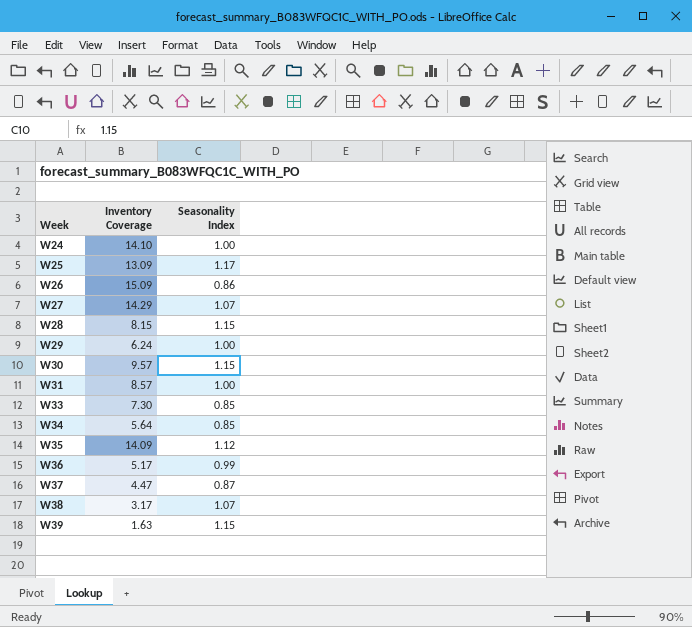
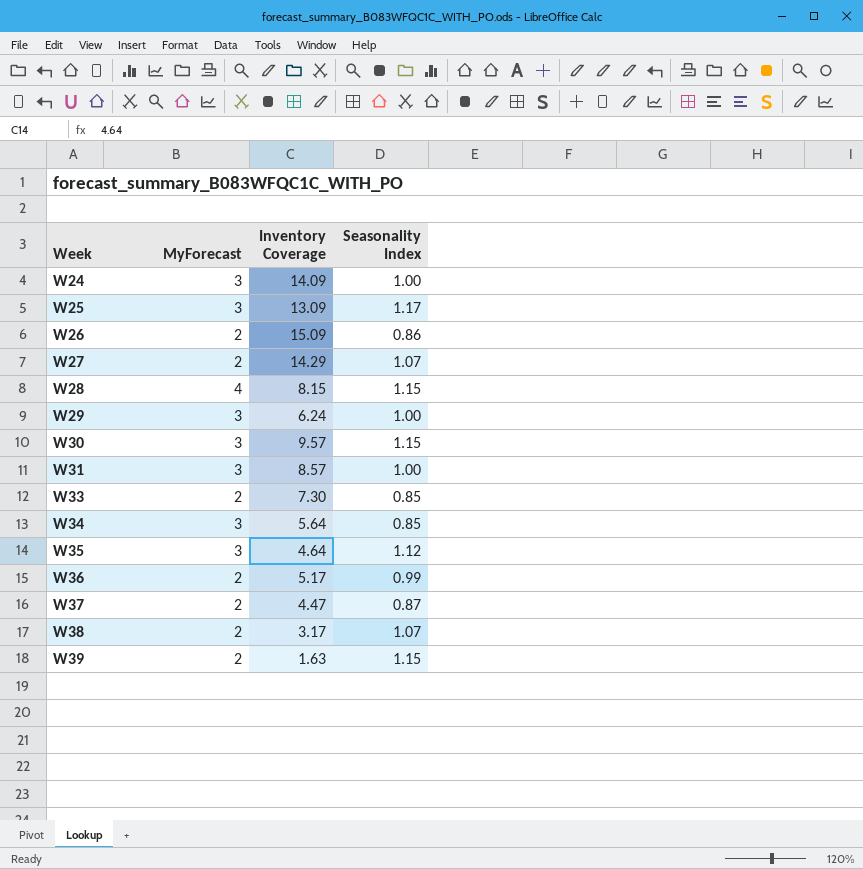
column MyForecast | position: none -> 2
W24 | Inventory Coverage: 14.10 -> 14.09
W35 | Inventory Coverage: 14.09 -> 4.64

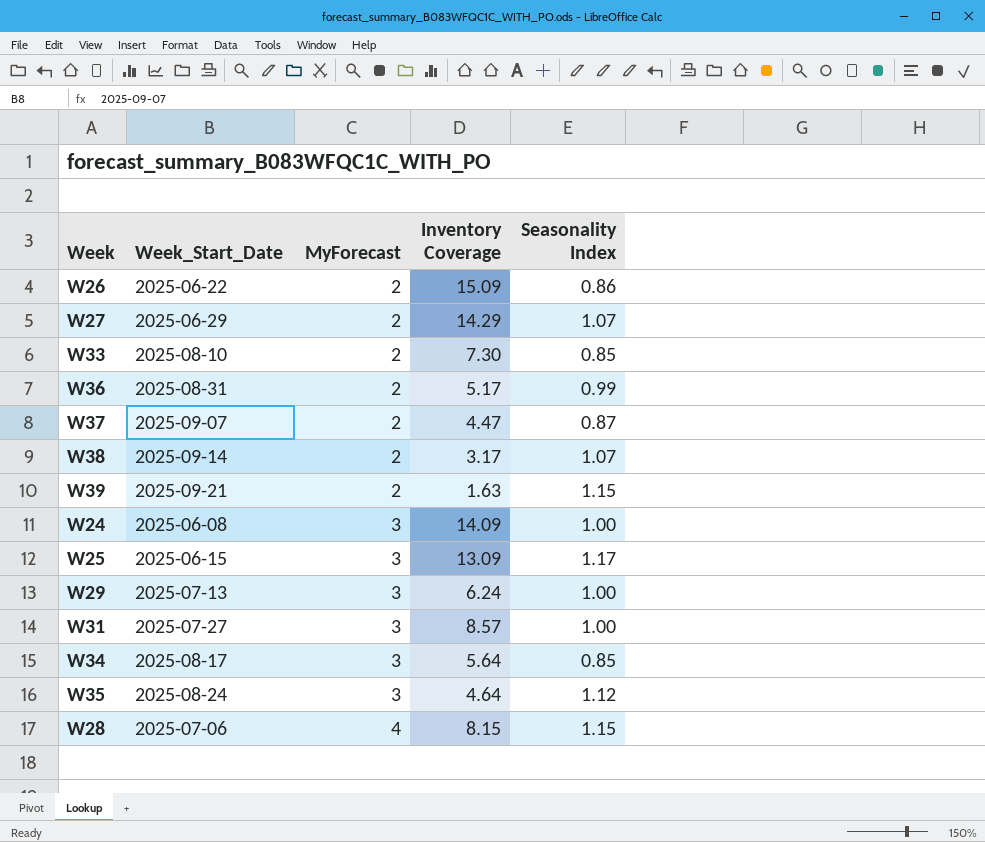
row order: Week ascending -> MyForecast ascending
column Week_Start_Date | position: none -> 2
row W30: 3 | 9.57 | 1.15 -> none

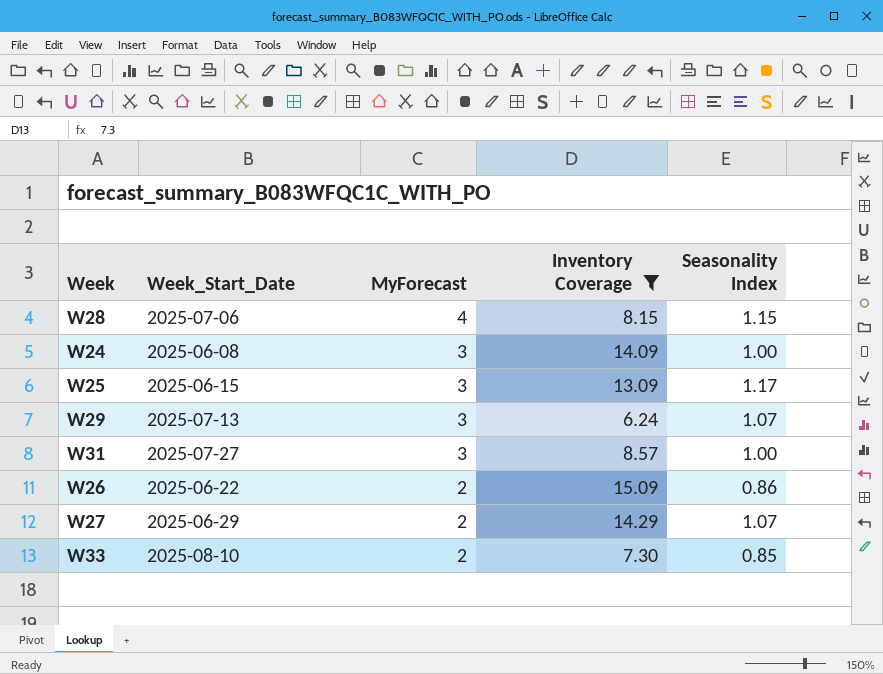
filter: none -> Inventory Coverage >= 6.24
row order: MyForecast ascending -> MyForecast descending
W29 | Seasonality Index: 1.00 -> 1.07

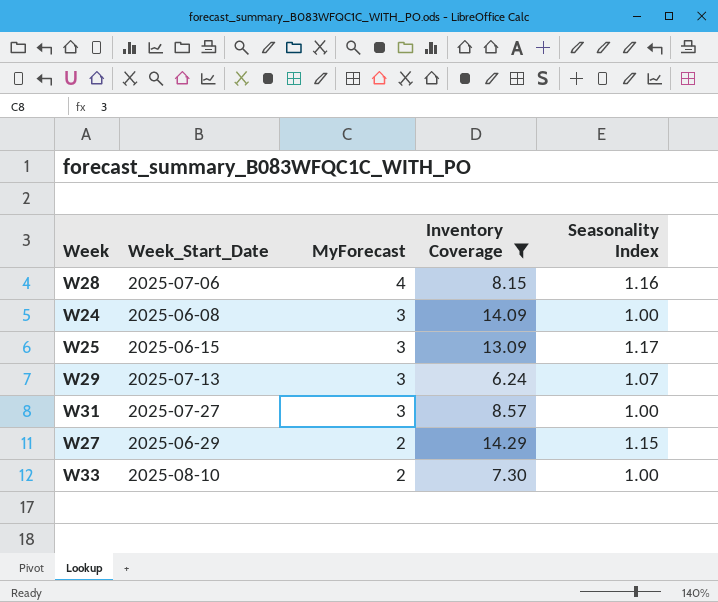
row W26: 2025-06-22 | 2 | 15.09 | 0.86 -> none
W28 | Seasonality Index: 1.15 -> 1.16
W27 | Seasonality Index: 1.07 -> 1.15
W33 | Seasonality Index: 0.85 -> 1.00

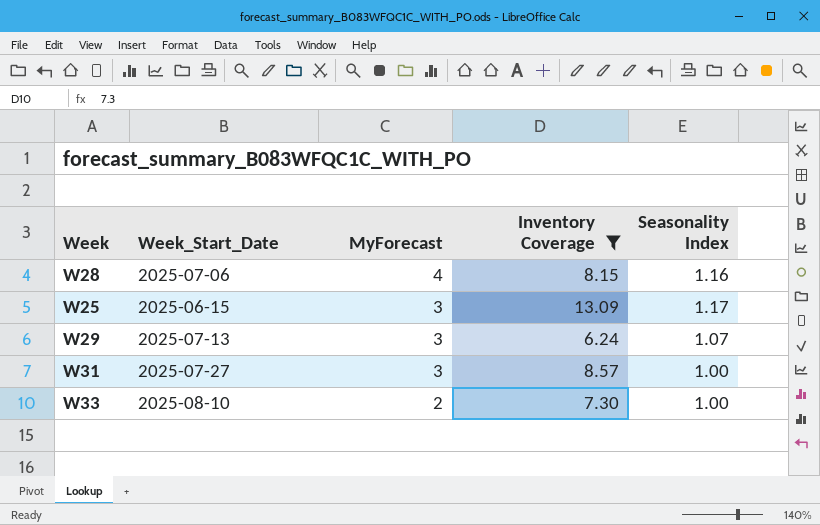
row W24: 2025-06-08 | 3 | 14.09 | 1.00 -> none
row W27: 2025-06-29 | 2 | 14.29 | 1.15 -> none

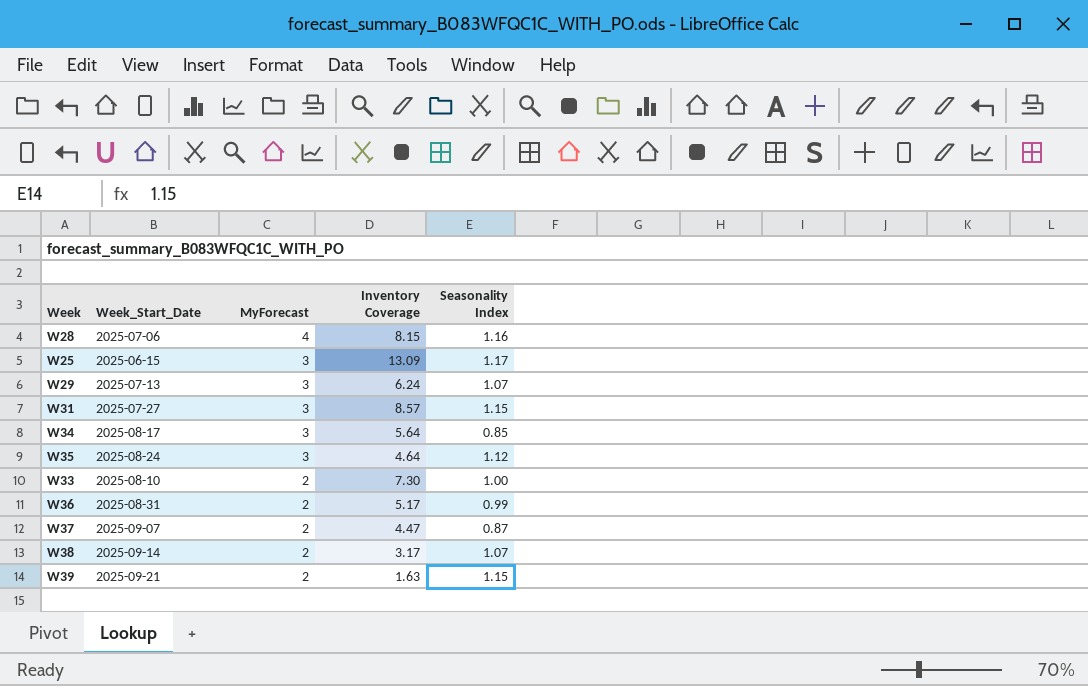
filter: Inventory Coverage >= 6.24 -> none
W31 | Seasonality Index: 1.00 -> 1.15

